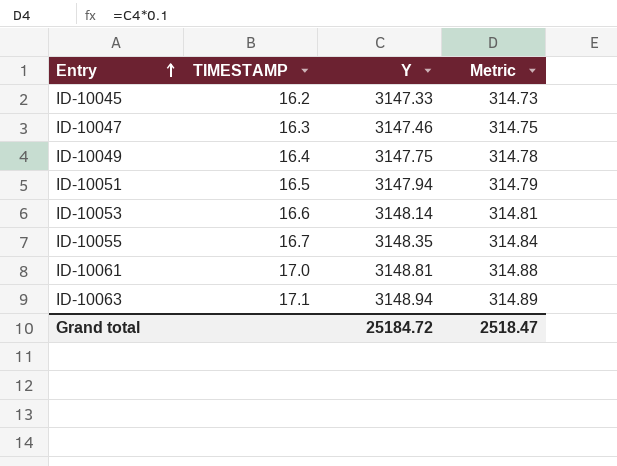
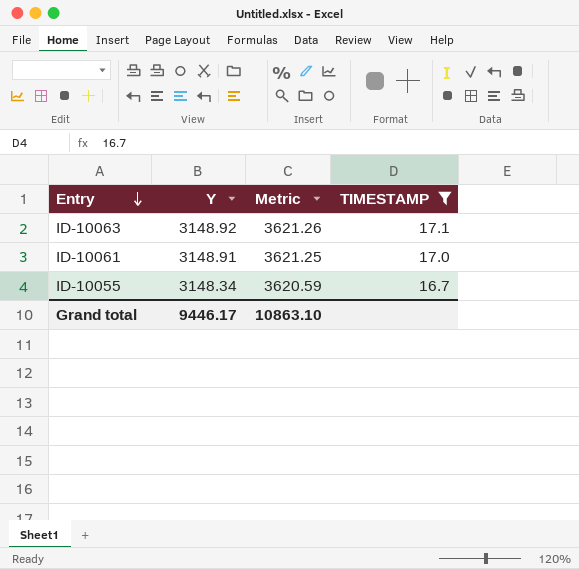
filter: none -> TIMESTAMP >= 16.7
row order: Entry ascending -> Entry descending
column Metric | formula: [Y] * 0.1 -> [Y] * 1.15
column TIMESTAMP | position: 2 -> 4
ID-10063 | Y: 3148.94 -> 3148.92
ID-10061 | Y: 3148.81 -> 3148.91
ID-10055 | Y: 3148.35 -> 3148.34
Grand total | Y: 25184.72 -> 9446.17
Grand total | Metric: 2518.47 -> 10863.10

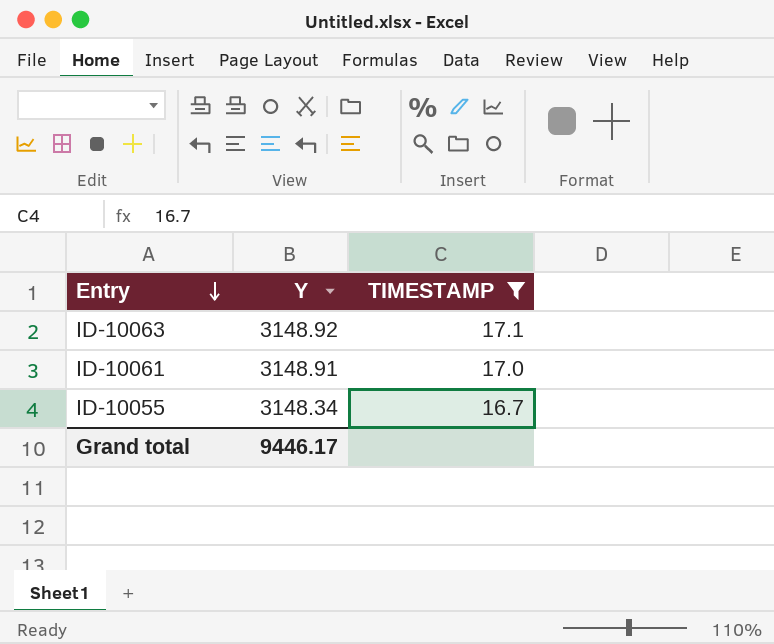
column Metric | formula: [Y] * 1.15 -> none

